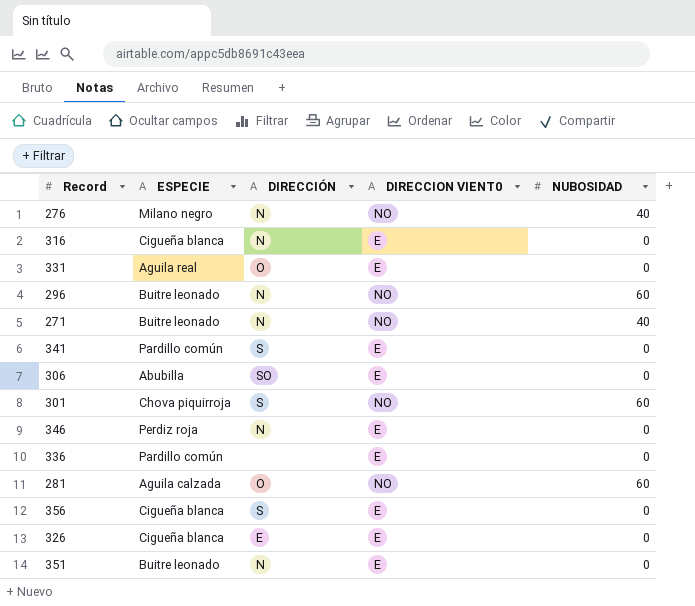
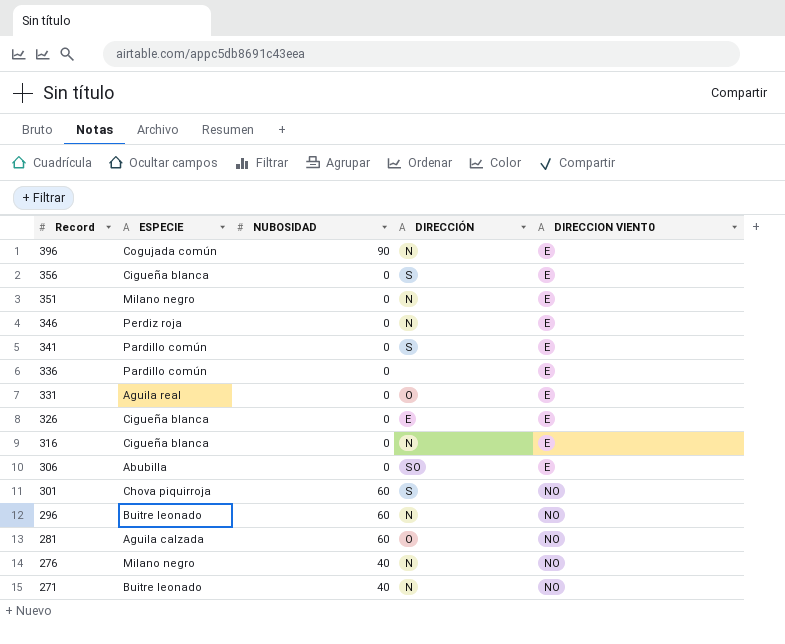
row order: none -> Record descending
column NUBOSIDAD | position: 5 -> 3
row 396: none -> Cogujada común | 90 | N | E
351 | ESPECIE: Buitre leonado -> Milano negro

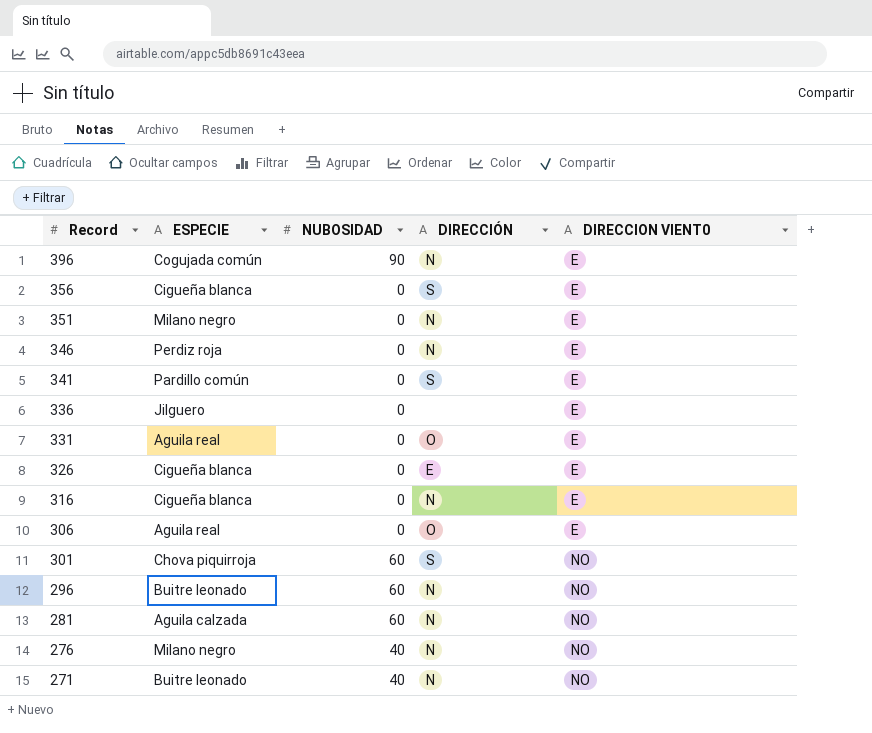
336 | ESPECIE: Pardillo común -> Jilguero
306 | ESPECIE: Abubilla -> Aguila real
306 | DIRECCIÓN: SO -> O
281 | DIRECCIÓN: O -> N

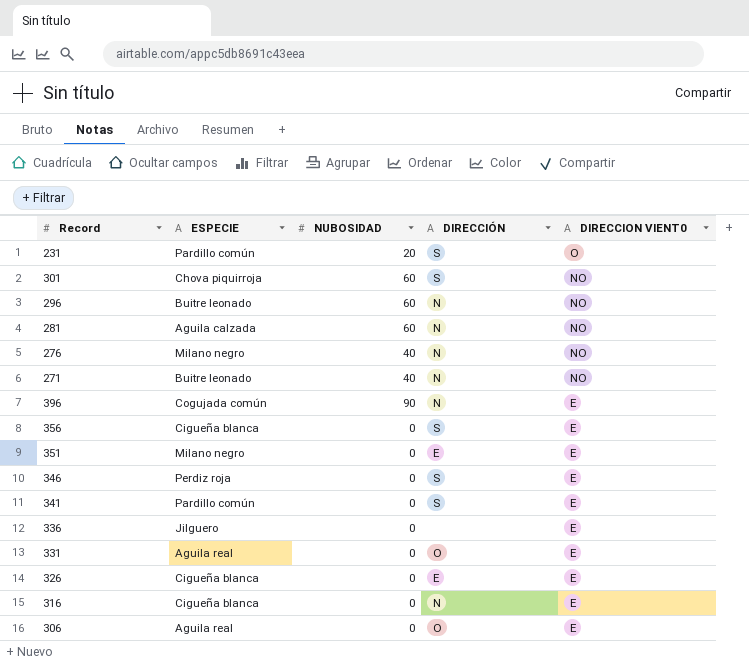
row order: Record descending -> DIRECCION VIENT0 descending
row 231: none -> Pardillo común | 20 | S | O
351 | DIRECCIÓN: N -> E
346 | DIRECCIÓN: N -> S

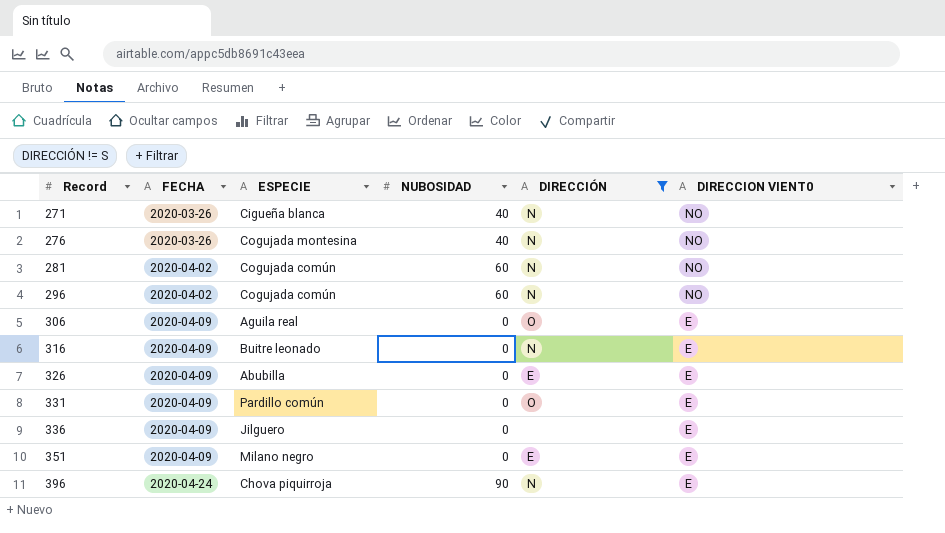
filter: none -> DIRECCIÓN != S
row order: DIRECCION VIENT0 descending -> Record ascending
column FECHA | position: none -> 2
271 | ESPECIE: Buitre leonado -> Cigueña blanca
276 | ESPECIE: Milano negro -> Cogujada montesina
281 | ESPECIE: Aguila calzada -> Cogujada común
296 | ESPECIE: Buitre leonado -> Cogujada común
316 | ESPECIE: Cigueña blanca -> Buitre leonado
326 | ESPECIE: Cigueña blanca -> Abubilla
331 | ESPECIE: Aguila real -> Pardillo común
396 | ESPECIE: Cogujada común -> Chova piquirroja

